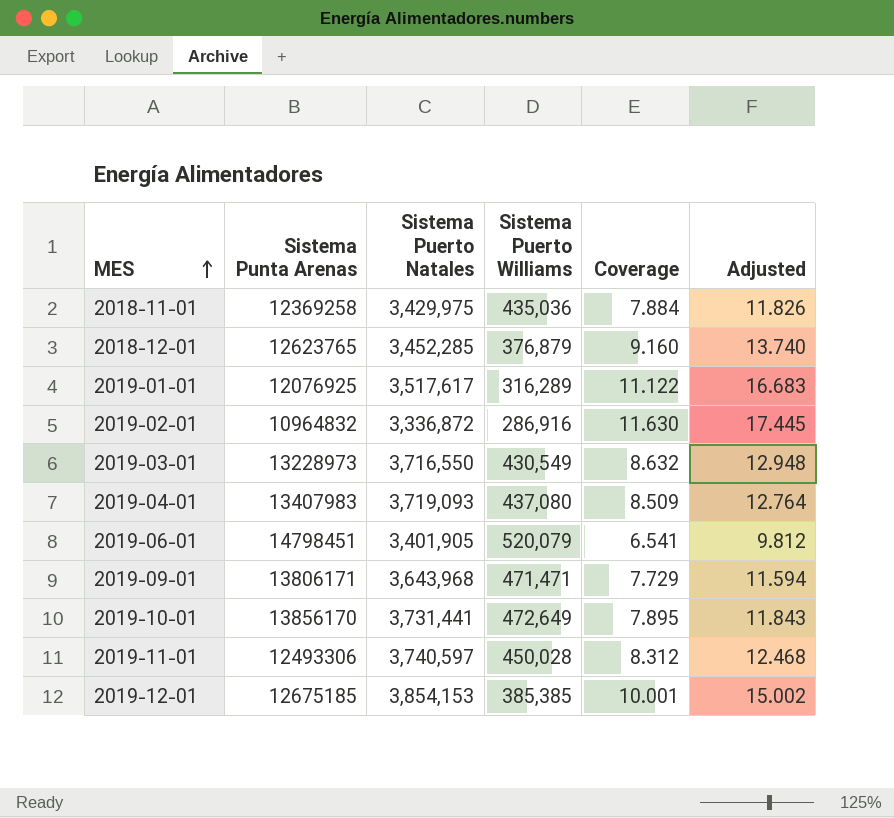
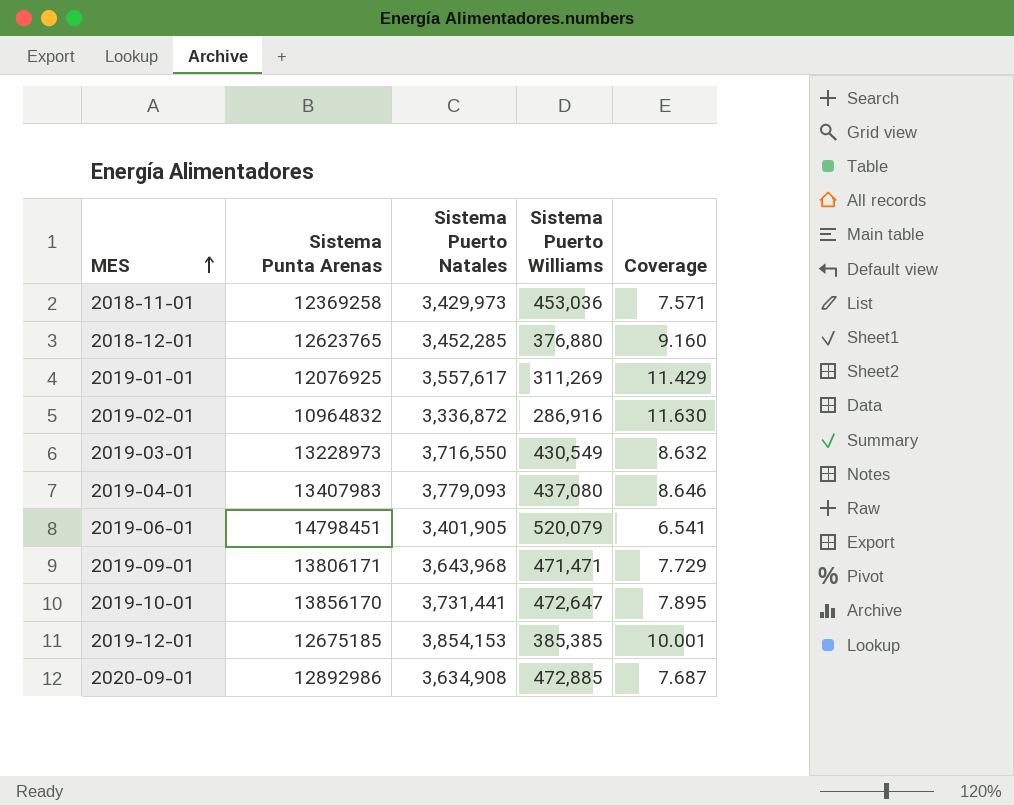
column Adjusted | formula: [Coverage] * 1.5 -> none
row 2019-11-01: 12493306 | 3,740,597 | 450,028 | 8.312 | 12.468 -> none
2018-11-01 | Sistema Puerto Natales: 3,429,975 -> 3,429,973
2018-11-01 | Sistema Puerto Williams: 435,036 -> 453,036
2018-11-01 | Coverage: 7.884 -> 7.571
2018-12-01 | Sistema Puerto Williams: 376,879 -> 376,880
2019-01-01 | Sistema Puerto Natales: 3,517,617 -> 3,557,617
2019-01-01 | Sistema Puerto Williams: 316,289 -> 311,269
2019-01-01 | Coverage: 11.122 -> 11.429
2019-04-01 | Sistema Puerto Natales: 3,719,093 -> 3,779,093
2019-04-01 | Coverage: 8.509 -> 8.646
2019-10-01 | Sistema Puerto Williams: 472,649 -> 472,647
row 2020-09-01: none -> 12892986 | 3,634,908 | 472,885 | 7.687

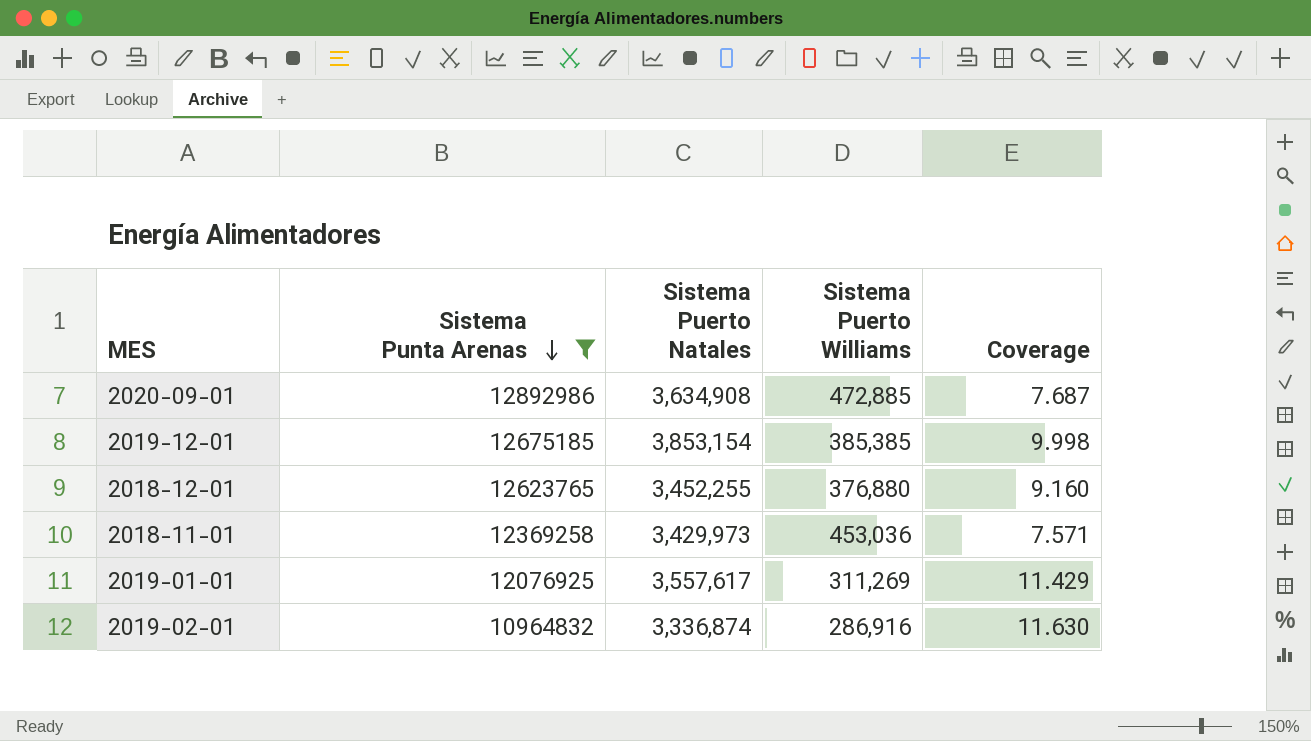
filter: none -> Sistema Punta Arenas <= 12892986
row order: MES ascending -> Sistema Punta Arenas descending
2019-12-01 | Sistema Puerto Natales: 3,854,153 -> 3,853,154
2019-12-01 | Coverage: 10.001 -> 9.998
2018-12-01 | Sistema Puerto Natales: 3,452,285 -> 3,452,255
2019-02-01 | Sistema Puerto Natales: 3,336,872 -> 3,336,874

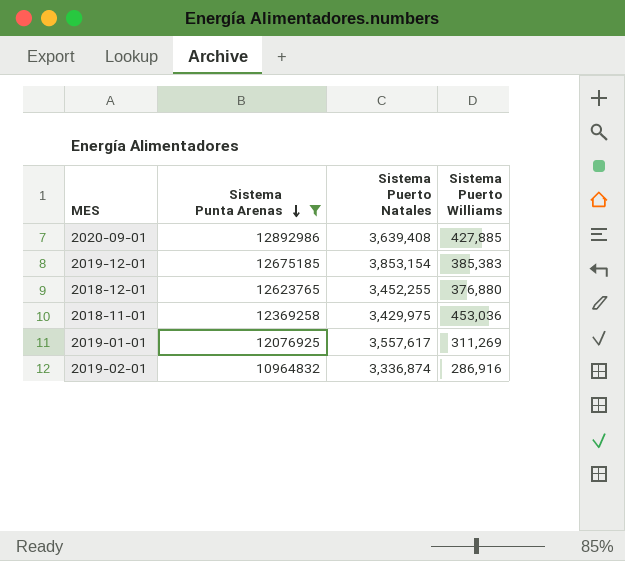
column Coverage | formula: [Sistema Puerto Natales] / [Sistema Puerto Williams] -> none
2020-09-01 | Sistema Puerto Natales: 3,634,908 -> 3,639,408
2020-09-01 | Sistema Puerto Williams: 472,885 -> 427,885
2019-12-01 | Sistema Puerto Williams: 385,385 -> 385,383
2018-11-01 | Sistema Puerto Natales: 3,429,973 -> 3,429,975

